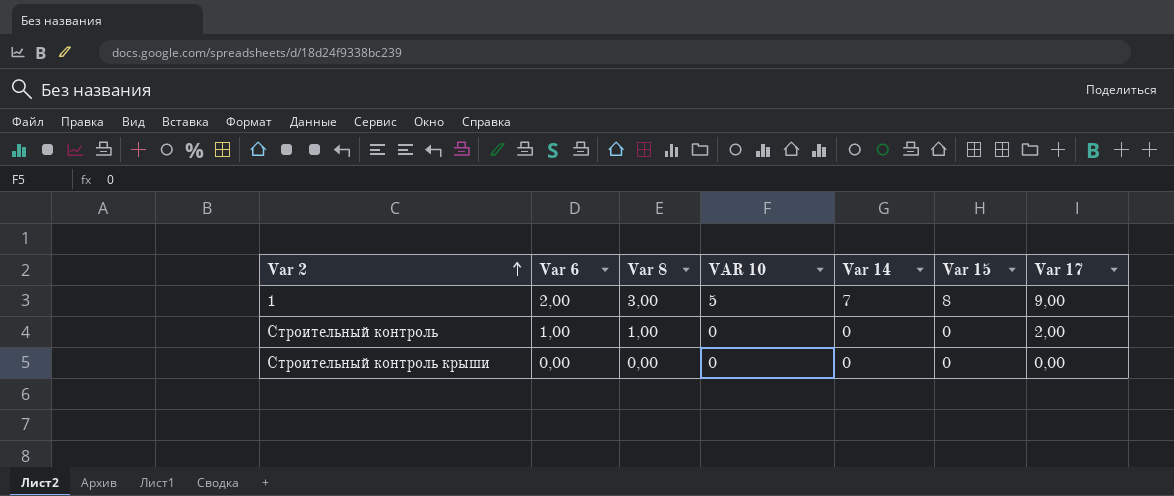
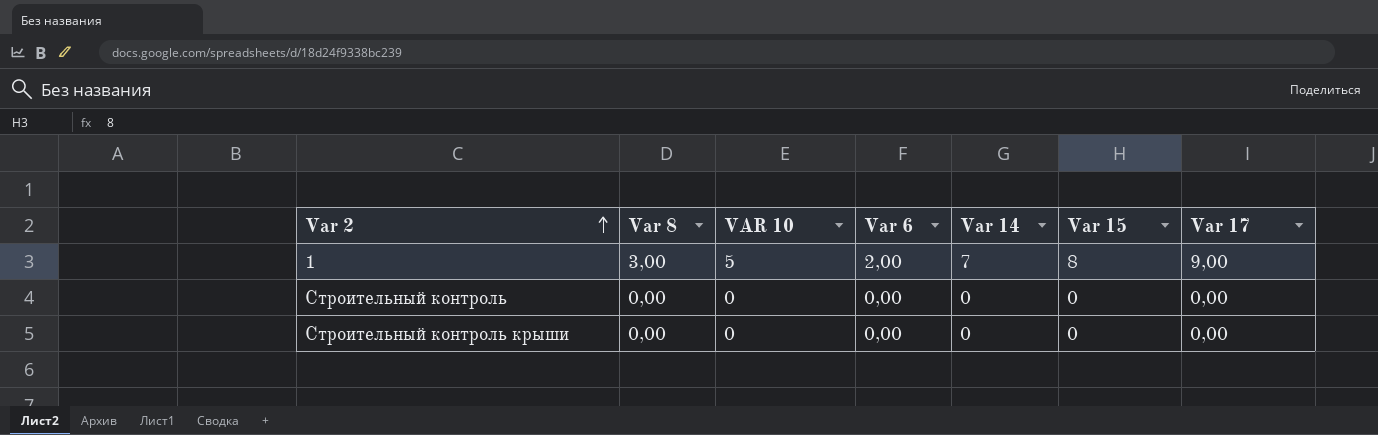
column Var 6 | position: 2 -> 4
Строительный контроль | Var 8: 1,00 -> 0,00
Строительный контроль | Var 6: 1,00 -> 0,00
Строительный контроль | Var 17: 2,00 -> 0,00

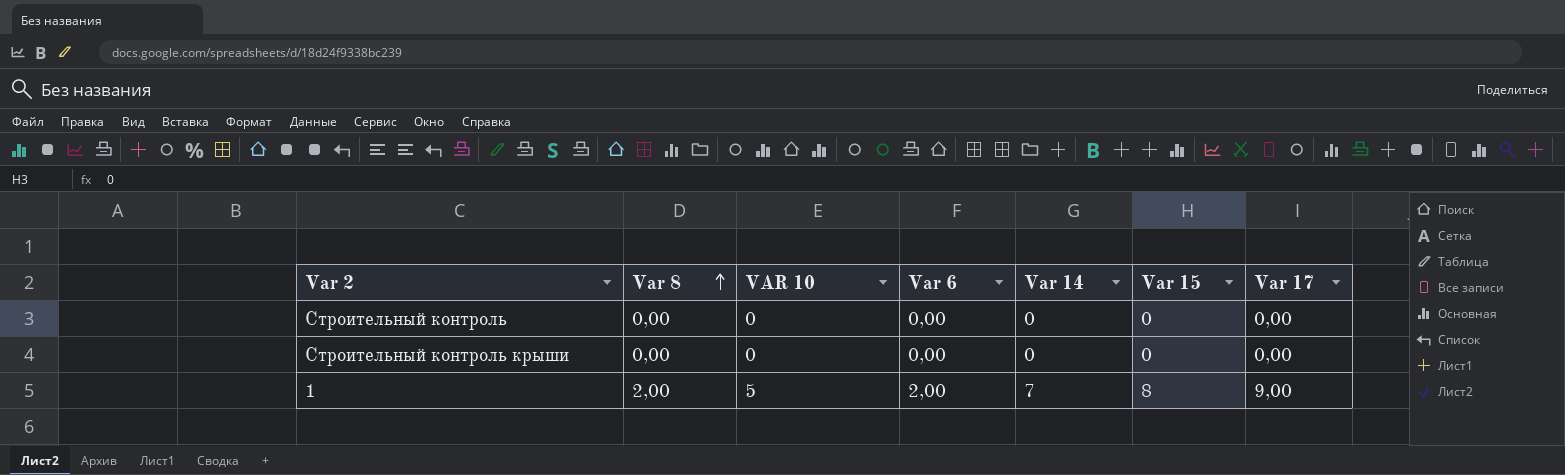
row order: Var 2 ascending -> Var 8 ascending
1 | Var 8: 3,00 -> 2,00

